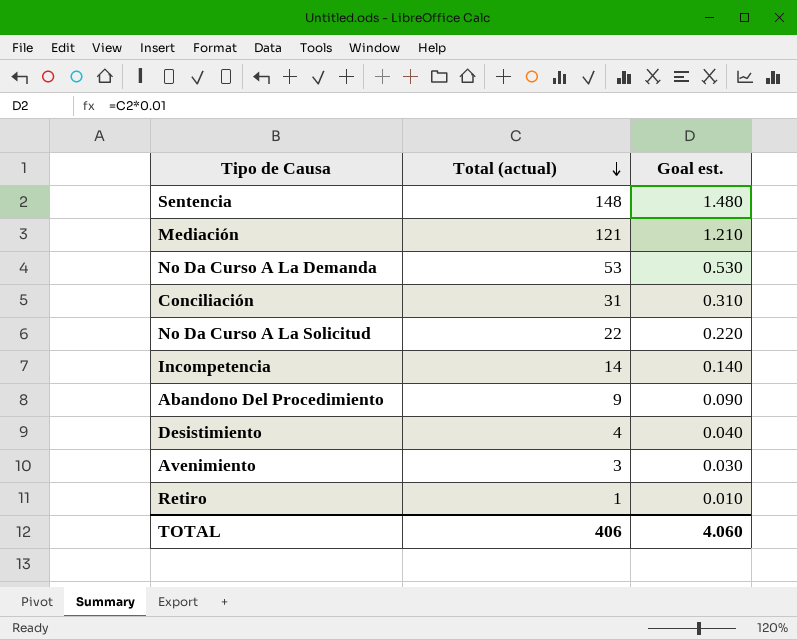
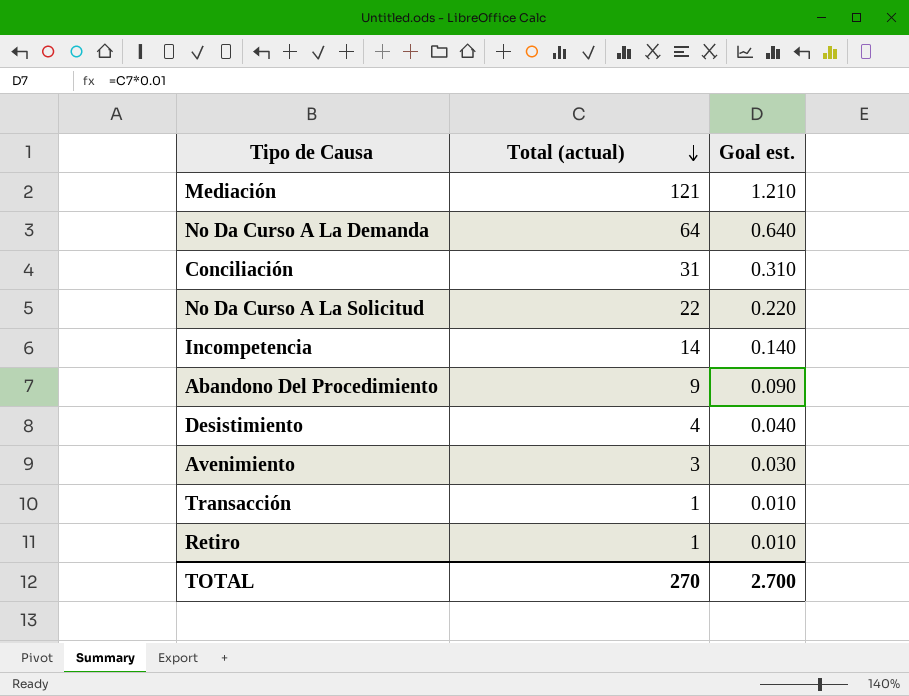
row Sentencia: 148 | 1.480 -> none
No Da Curso A La Demanda | Total (actual): 53 -> 64
No Da Curso A La Demanda | Goal est.: 0.530 -> 0.640
row Transacción: none -> 1 | 0.010
TOTAL | Total (actual): 406 -> 270
TOTAL | Goal est.: 4.060 -> 2.700

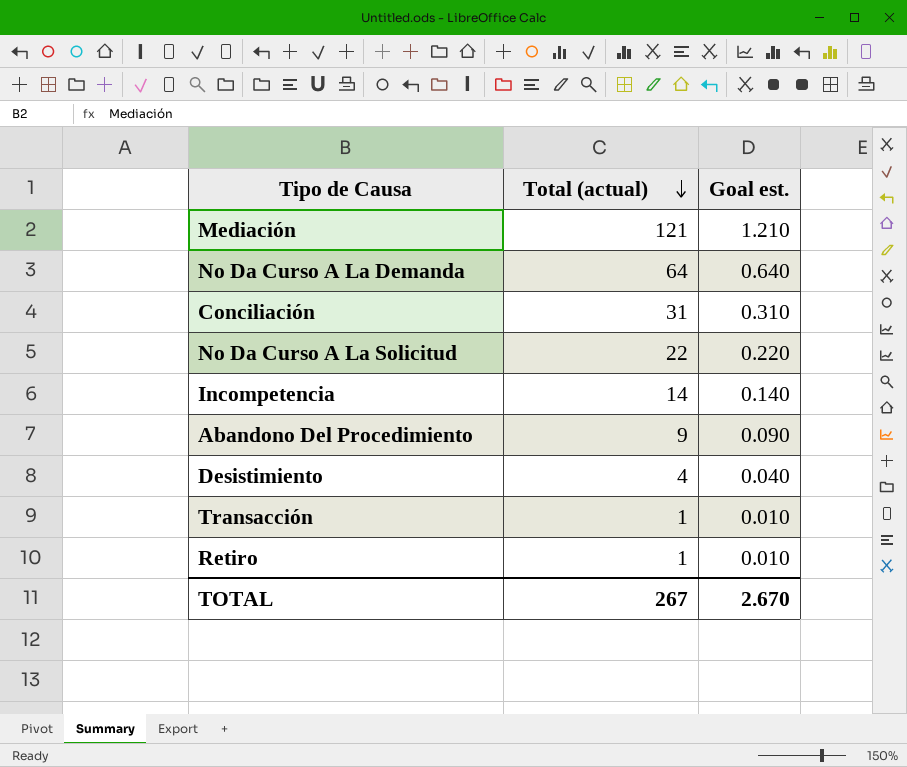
row Avenimiento: 3 | 0.030 -> none
TOTAL | Total (actual): 270 -> 267
TOTAL | Goal est.: 2.700 -> 2.670

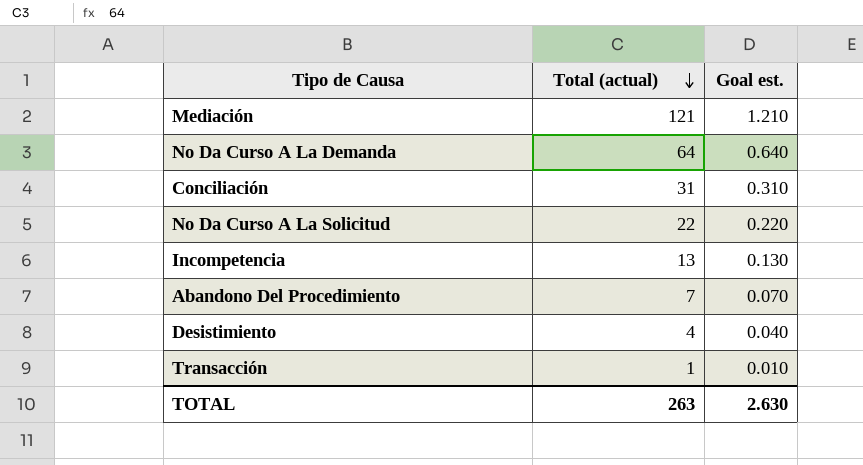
row Retiro: 1 | 0.010 -> none
Incompetencia | Total (actual): 14 -> 13
Incompetencia | Goal est.: 0.140 -> 0.130
Abandono Del Procedimiento | Total (actual): 9 -> 7
Abandono Del Procedimiento | Goal est.: 0.090 -> 0.070
TOTAL | Total (actual): 267 -> 263
TOTAL | Goal est.: 2.670 -> 2.630

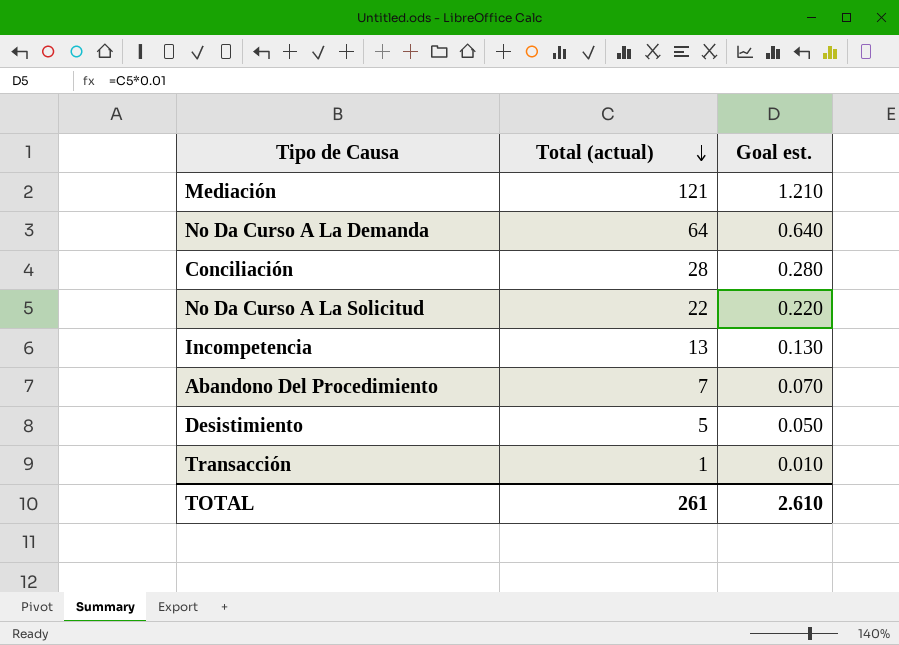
Conciliación | Total (actual): 31 -> 28
Conciliación | Goal est.: 0.310 -> 0.280
Desistimiento | Total (actual): 4 -> 5
Desistimiento | Goal est.: 0.040 -> 0.050
TOTAL | Total (actual): 263 -> 261
TOTAL | Goal est.: 2.630 -> 2.610

